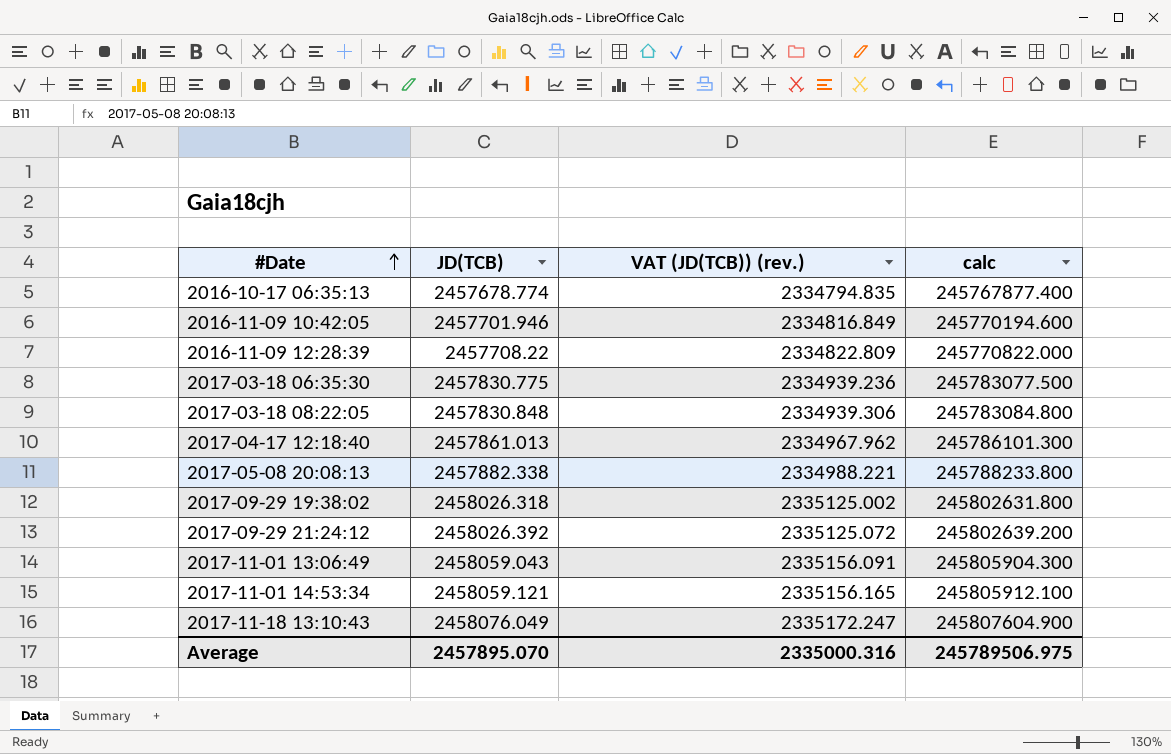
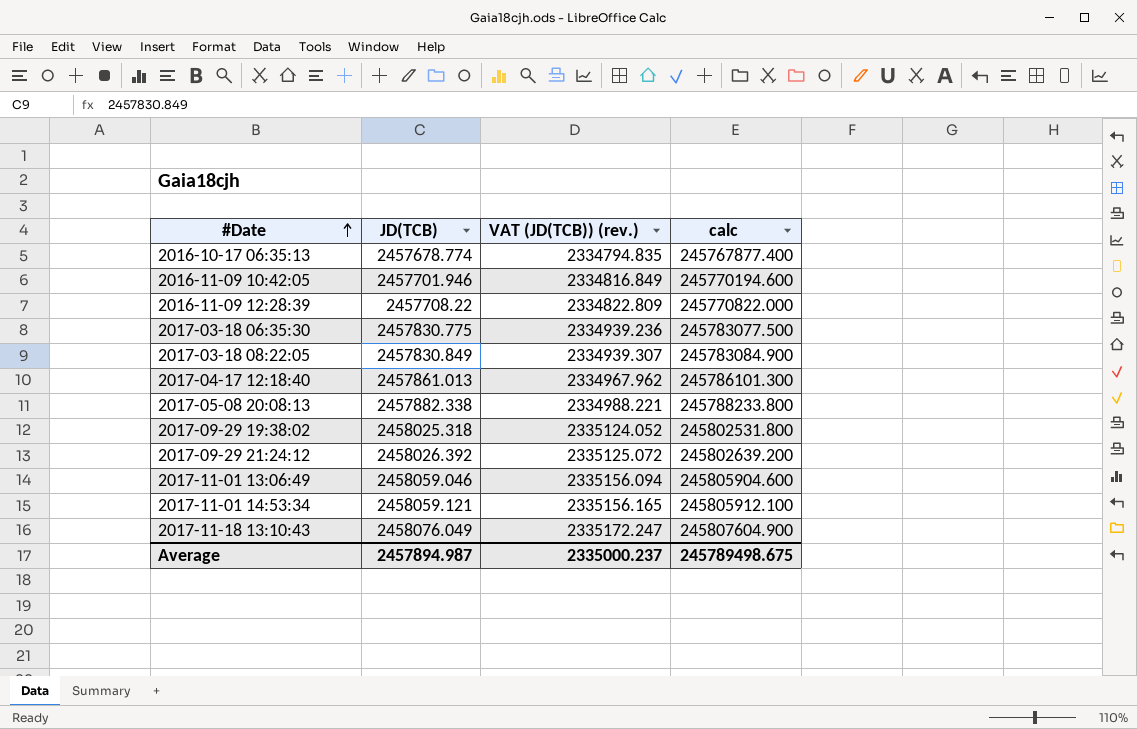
2017-03-18 08:22:05 | JD(TCB): 2457830.848 -> 2457830.849
2017-03-18 08:22:05 | VAT (JD(TCB)) (rev.): 2334939.306 -> 2334939.307
2017-03-18 08:22:05 | calc: 245783084.800 -> 245783084.900
2017-09-29 19:38:02 | JD(TCB): 2458026.318 -> 2458025.318
2017-09-29 19:38:02 | VAT (JD(TCB)) (rev.): 2335125.002 -> 2335124.052
2017-09-29 19:38:02 | calc: 245802631.800 -> 245802531.800
2017-11-01 13:06:49 | JD(TCB): 2458059.043 -> 2458059.046
2017-11-01 13:06:49 | VAT (JD(TCB)) (rev.): 2335156.091 -> 2335156.094
2017-11-01 13:06:49 | calc: 245805904.300 -> 245805904.600
Average | JD(TCB): 2457895.070 -> 2457894.987
Average | VAT (JD(TCB)) (rev.): 2335000.316 -> 2335000.237
Average | calc: 245789506.975 -> 245789498.675

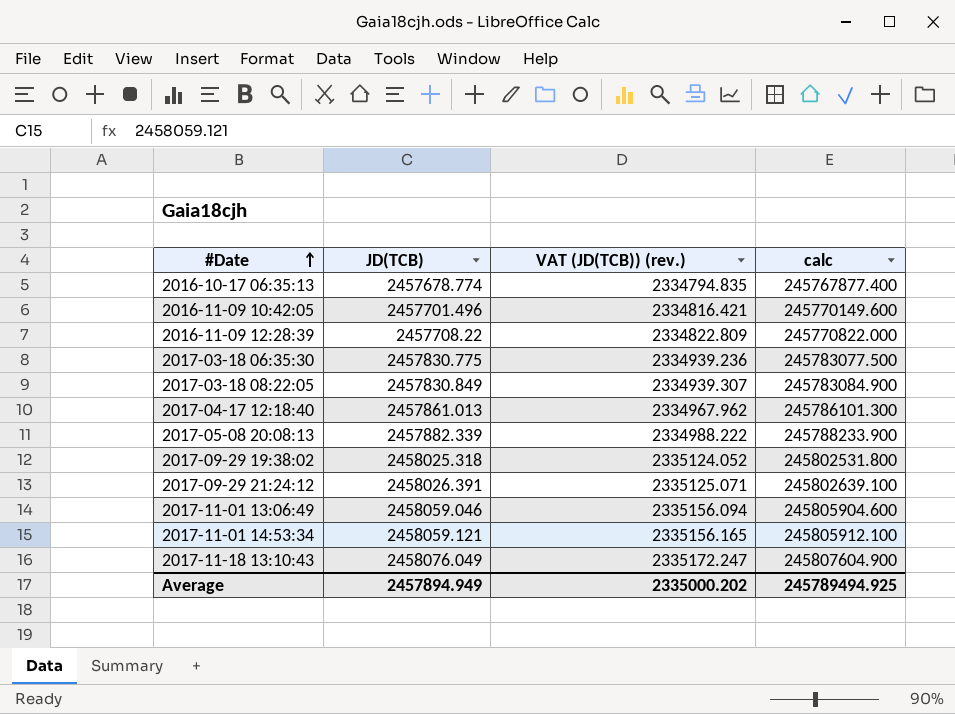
2016-11-09 10:42:05 | JD(TCB): 2457701.946 -> 2457701.496
2016-11-09 10:42:05 | VAT (JD(TCB)) (rev.): 2334816.849 -> 2334816.421
2016-11-09 10:42:05 | calc: 245770194.600 -> 245770149.600
2017-05-08 20:08:13 | JD(TCB): 2457882.338 -> 2457882.339
2017-05-08 20:08:13 | VAT (JD(TCB)) (rev.): 2334988.221 -> 2334988.222
2017-05-08 20:08:13 | calc: 245788233.800 -> 245788233.900
2017-09-29 21:24:12 | JD(TCB): 2458026.392 -> 2458026.391
2017-09-29 21:24:12 | VAT (JD(TCB)) (rev.): 2335125.072 -> 2335125.071
2017-09-29 21:24:12 | calc: 245802639.200 -> 245802639.100
Average | JD(TCB): 2457894.987 -> 2457894.949
Average | VAT (JD(TCB)) (rev.): 2335000.237 -> 2335000.202
Average | calc: 245789498.675 -> 245789494.925

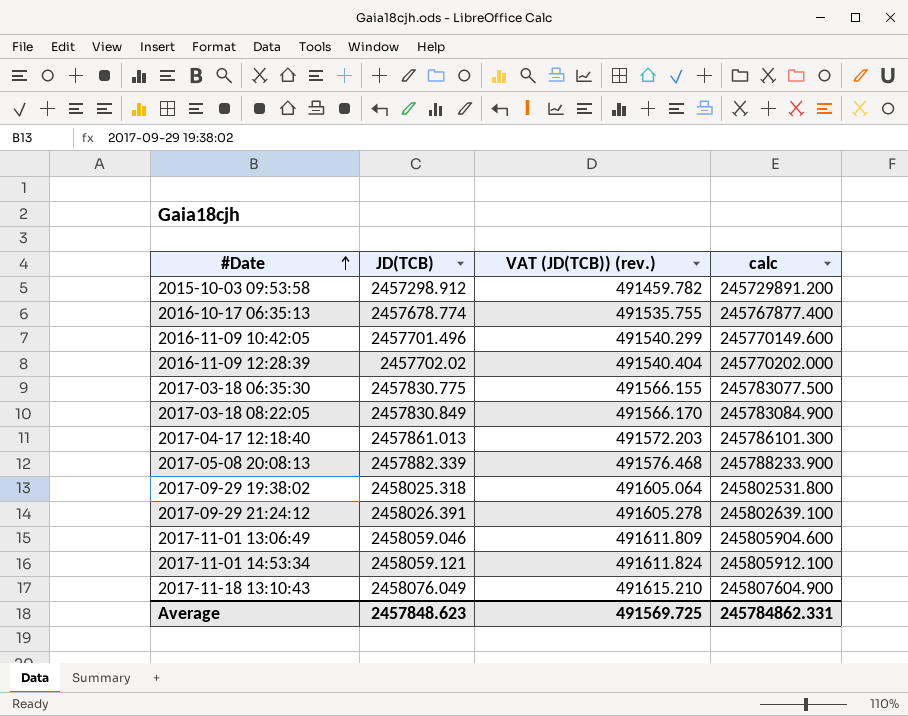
column VAT (JD(TCB)) (rev.) | formula: [JD(TCB)] * 0.95 -> [JD(TCB)] * 0.2
row 2015-10-03 09:53:58: none -> 2457298.912 | 491459.782 | 245729891.200
2016-11-09 12:28:39 | JD(TCB): 2457708.22 -> 2457702.02
2016-11-09 12:28:39 | calc: 245770822.000 -> 245770202.000
Average | JD(TCB): 2457894.949 -> 2457848.623
Average | VAT (JD(TCB)) (rev.): 2335000.202 -> 491569.725
Average | calc: 245789494.925 -> 245784862.331

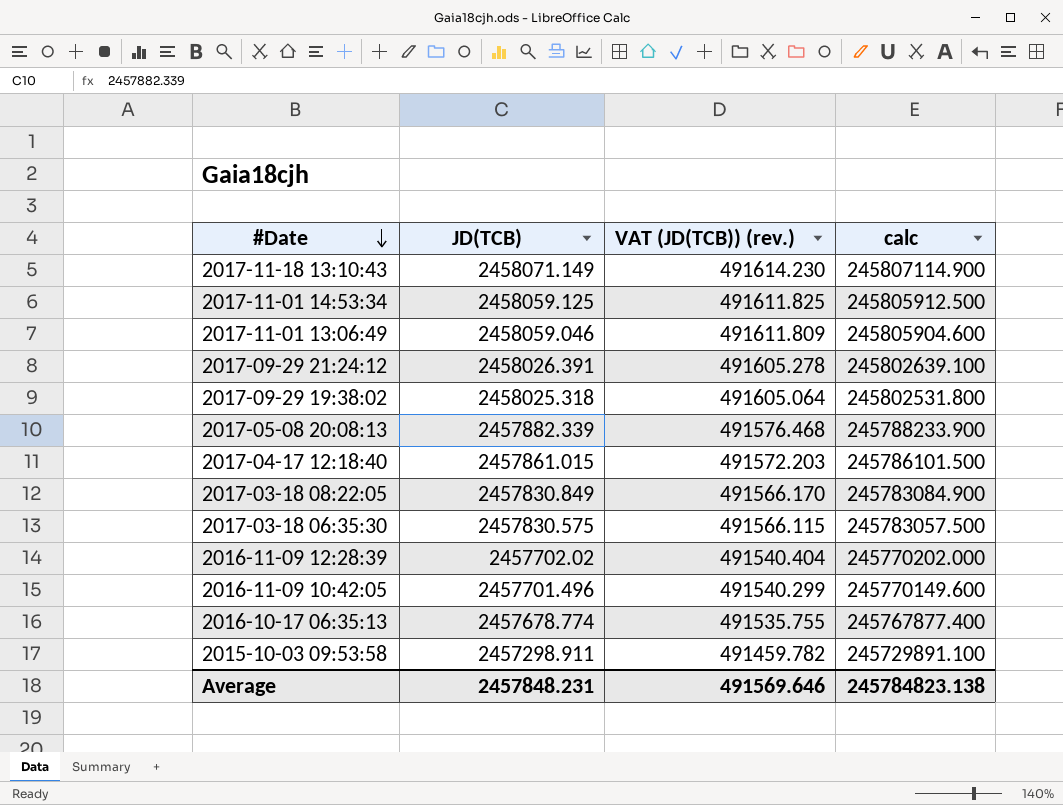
row order: #Date ascending -> #Date descending
2017-11-18 13:10:43 | JD(TCB): 2458076.049 -> 2458071.149
2017-11-18 13:10:43 | VAT (JD(TCB)) (rev.): 491615.210 -> 491614.230
2017-11-18 13:10:43 | calc: 245807604.900 -> 245807114.900
2017-11-01 14:53:34 | JD(TCB): 2458059.121 -> 2458059.125
2017-11-01 14:53:34 | VAT (JD(TCB)) (rev.): 491611.824 -> 491611.825
2017-11-01 14:53:34 | calc: 245805912.100 -> 245805912.500
2017-04-17 12:18:40 | JD(TCB): 2457861.013 -> 2457861.015
2017-04-17 12:18:40 | calc: 245786101.300 -> 245786101.500
2017-03-18 06:35:30 | JD(TCB): 2457830.775 -> 2457830.575
2017-03-18 06:35:30 | VAT (JD(TCB)) (rev.): 491566.155 -> 491566.115
2017-03-18 06:35:30 | calc: 245783077.500 -> 245783057.500
2015-10-03 09:53:58 | JD(TCB): 2457298.912 -> 2457298.911
2015-10-03 09:53:58 | calc: 245729891.200 -> 245729891.100
Average | JD(TCB): 2457848.623 -> 2457848.231
Average | VAT (JD(TCB)) (rev.): 491569.725 -> 491569.646
Average | calc: 245784862.331 -> 245784823.138

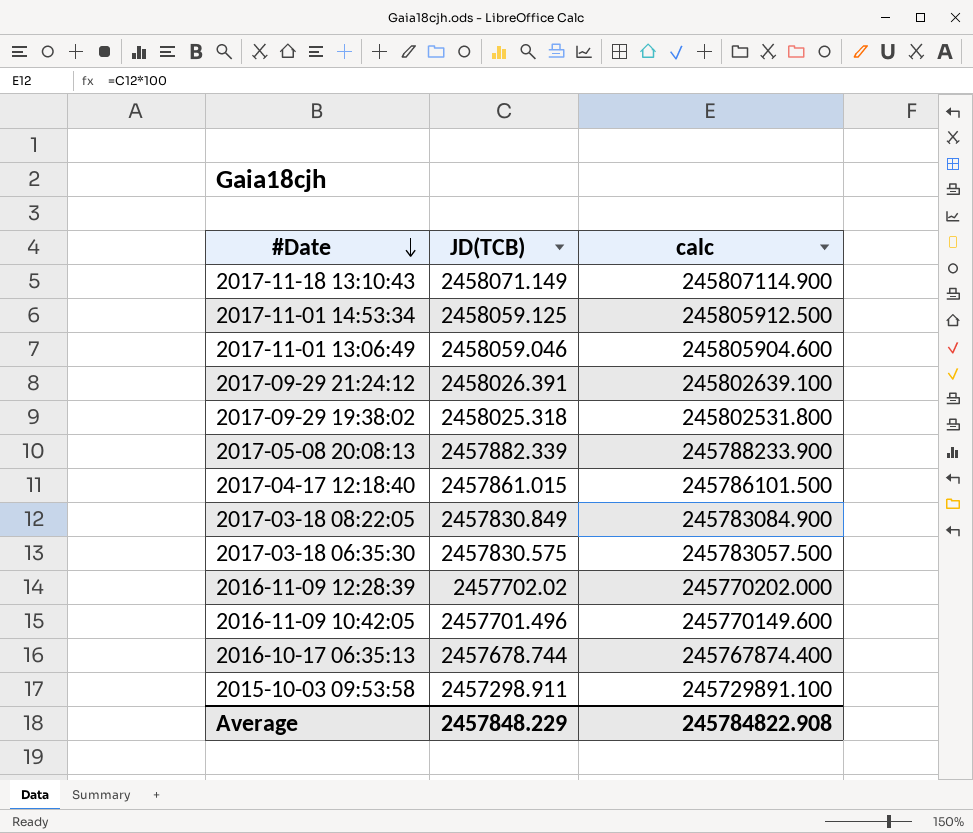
column VAT (JD(TCB)) (rev.) | formula: [JD(TCB)] * 0.2 -> none
2016-10-17 06:35:13 | JD(TCB): 2457678.774 -> 2457678.744
2016-10-17 06:35:13 | calc: 245767877.400 -> 245767874.400
Average | JD(TCB): 2457848.231 -> 2457848.229
Average | calc: 245784823.138 -> 245784822.908

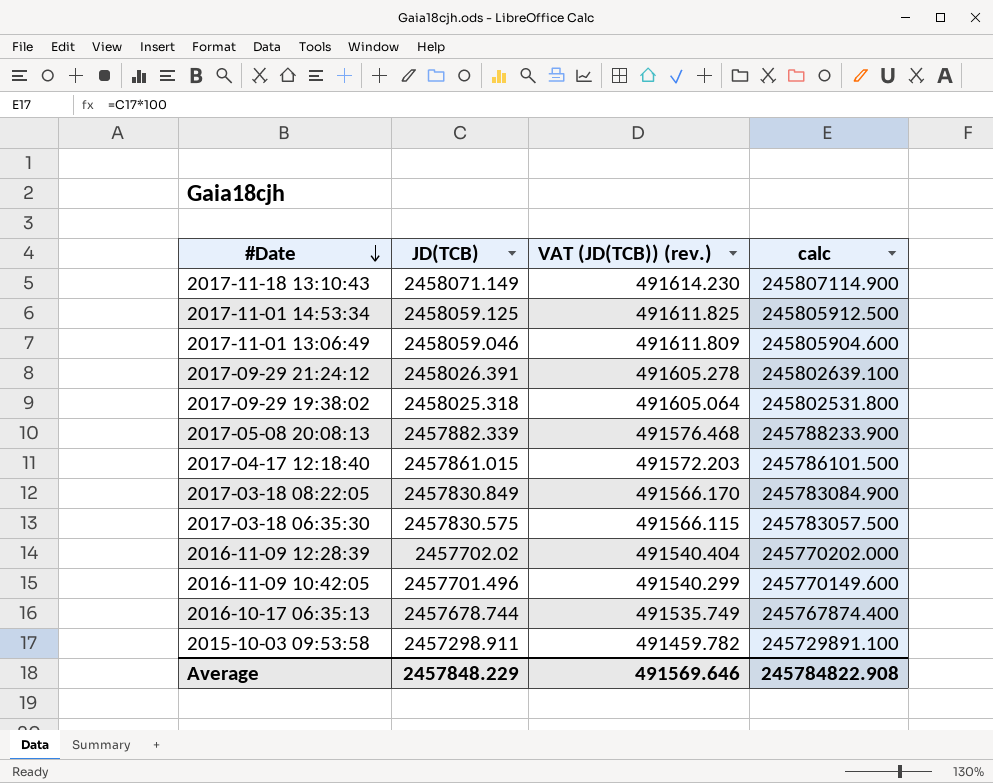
column VAT (JD(TCB)) (rev.) | formula: none -> [JD(TCB)] * 0.2

